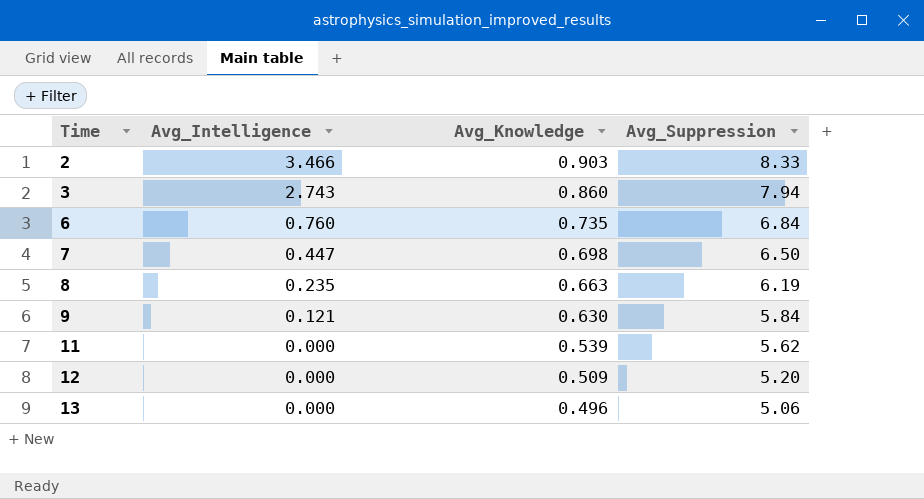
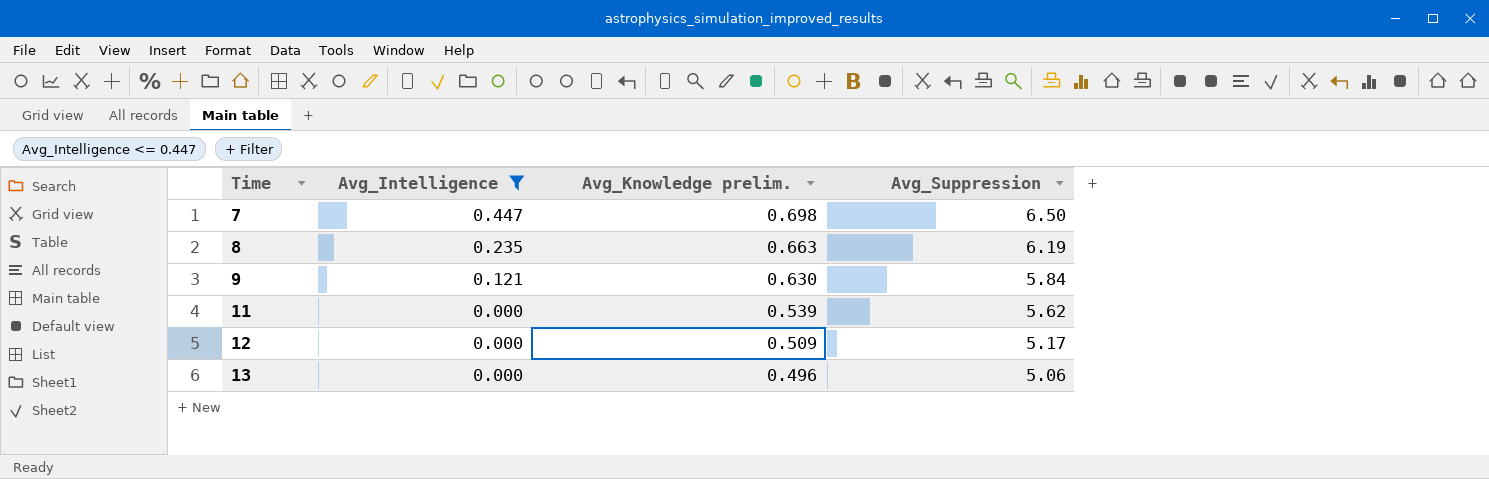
filter: none -> Avg_Intelligence <= 0.447
column name: Avg_Knowledge -> Avg_Knowledge prelim.
12 | Avg_Suppression: 5.20 -> 5.17

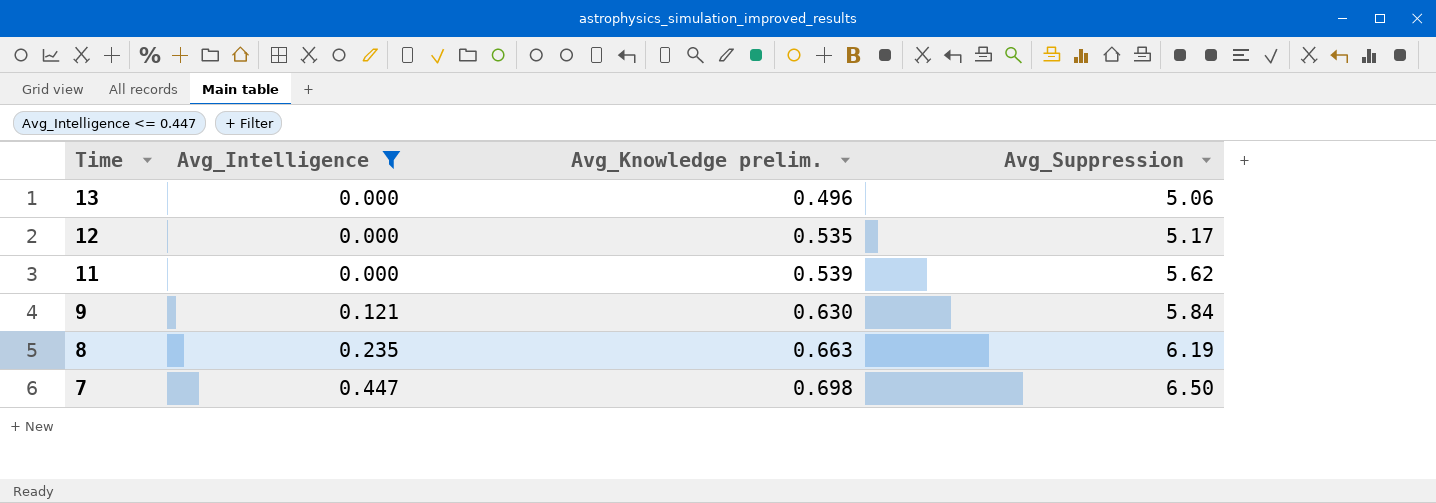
row order: Time ascending -> Time descending
12 | Avg_Knowledge prelim.: 0.509 -> 0.535

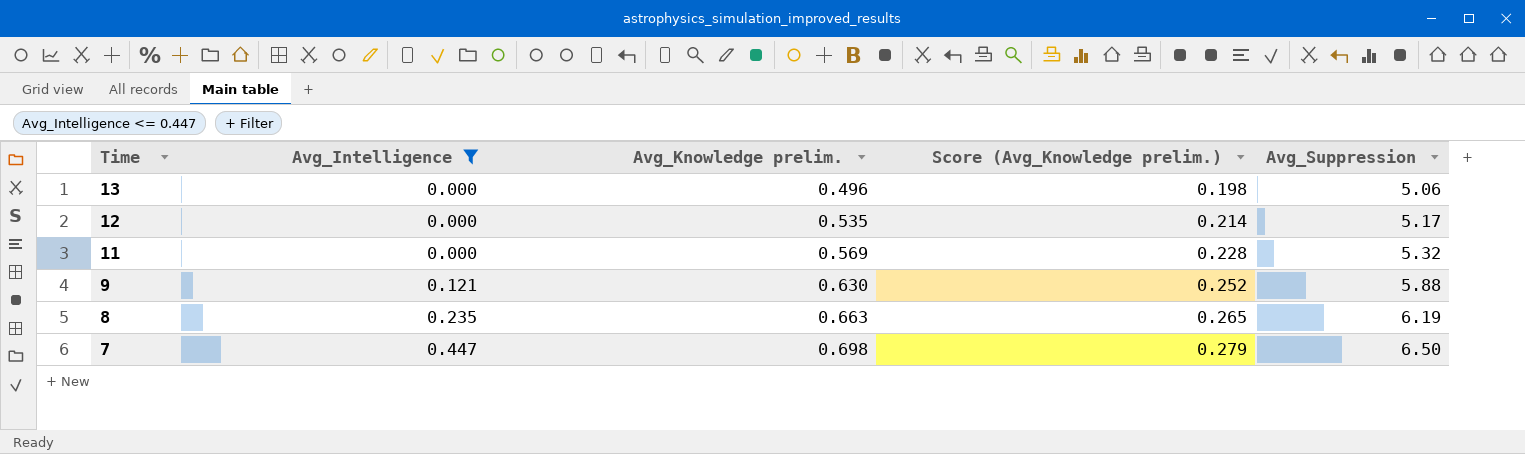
column Score (Avg_Knowledge prelim.) | formula: none -> [Avg_Knowledge prelim.] * 0.4
11 | Avg_Knowledge prelim.: 0.539 -> 0.569
11 | Avg_Suppression: 5.62 -> 5.32
9 | Avg_Suppression: 5.84 -> 5.88

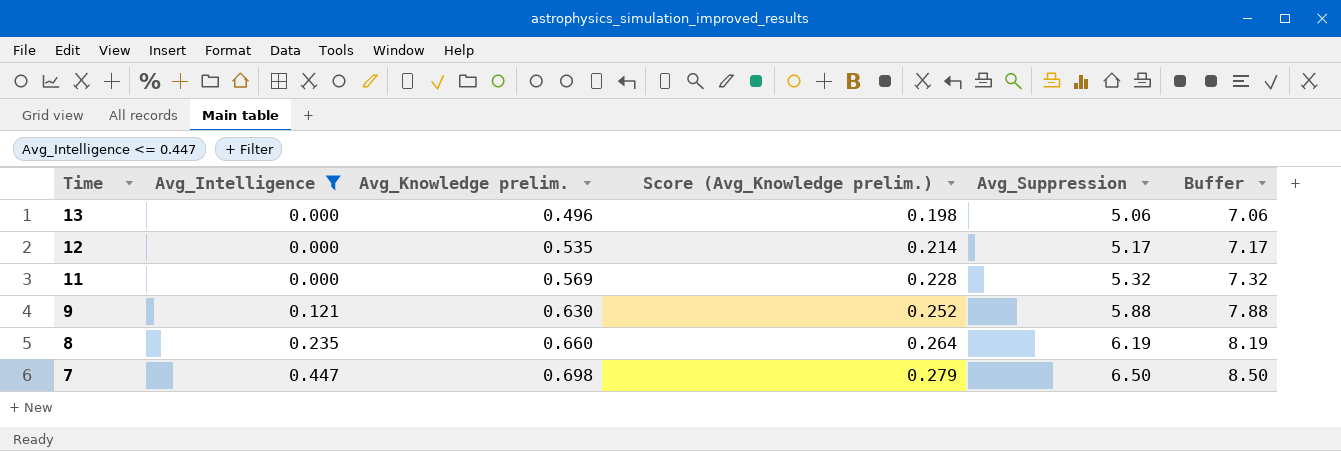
column Buffer | formula: none -> [Avg_Suppression] + 2
8 | Avg_Knowledge prelim.: 0.663 -> 0.660
8 | Score (Avg_Knowledge prelim.): 0.265 -> 0.264

